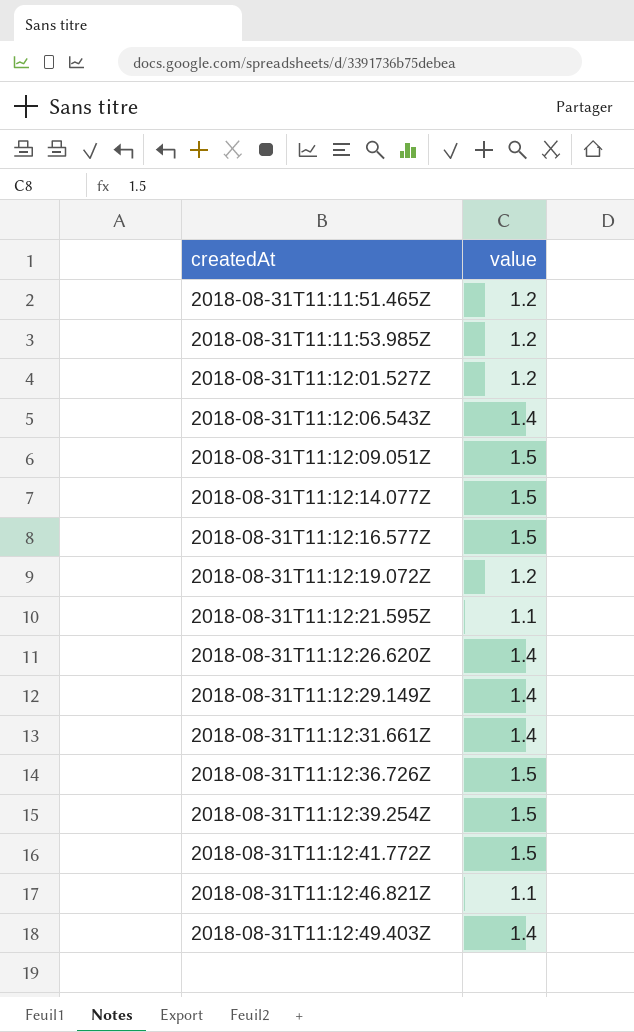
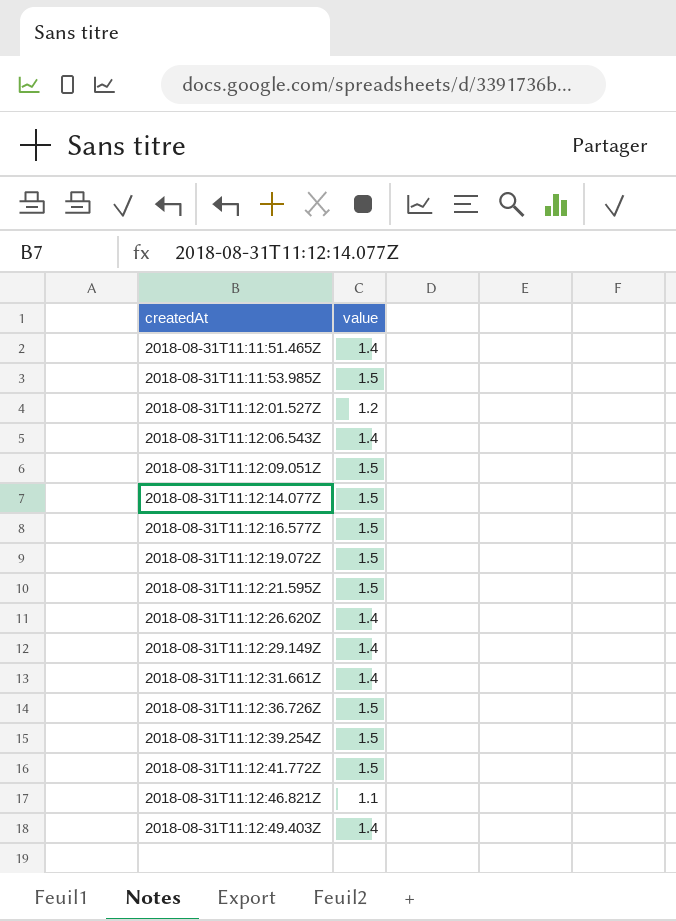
2018-08-31T11:11:51.465Z | value: 1.2 -> 1.4
2018-08-31T11:11:53.985Z | value: 1.2 -> 1.5
2018-08-31T11:12:19.072Z | value: 1.2 -> 1.5
2018-08-31T11:12:21.595Z | value: 1.1 -> 1.5

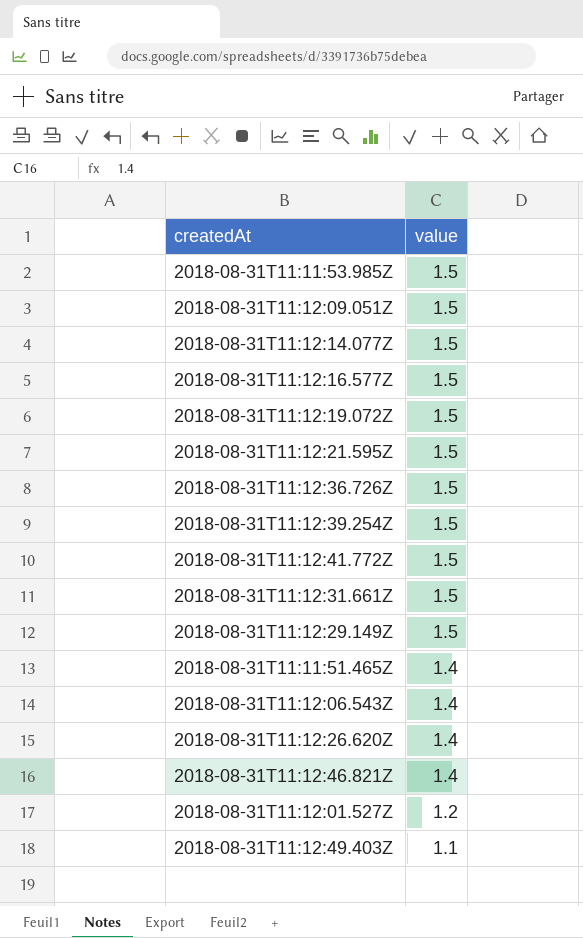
row order: createdAt ascending -> value descending
2018-08-31T11:12:31.661Z | value: 1.4 -> 1.5
2018-08-31T11:12:29.149Z | value: 1.4 -> 1.5
2018-08-31T11:12:46.821Z | value: 1.1 -> 1.4
2018-08-31T11:12:49.403Z | value: 1.4 -> 1.1

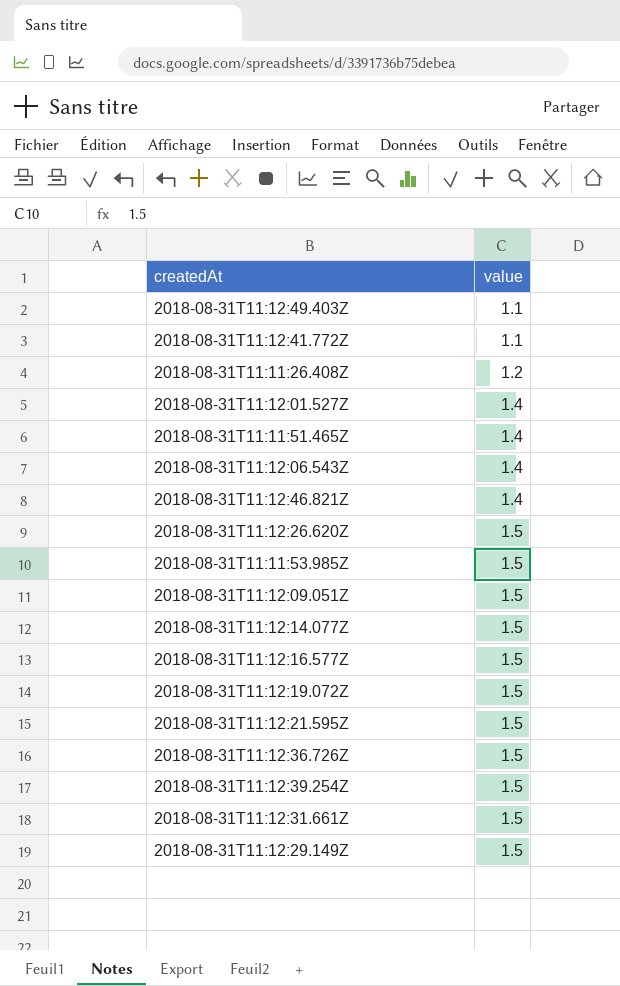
row order: value descending -> value ascending
2018-08-31T11:12:41.772Z | value: 1.5 -> 1.1
row 2018-08-31T11:11:26.408Z: none -> 1.2
2018-08-31T11:12:01.527Z | value: 1.2 -> 1.4
2018-08-31T11:12:26.620Z | value: 1.4 -> 1.5

